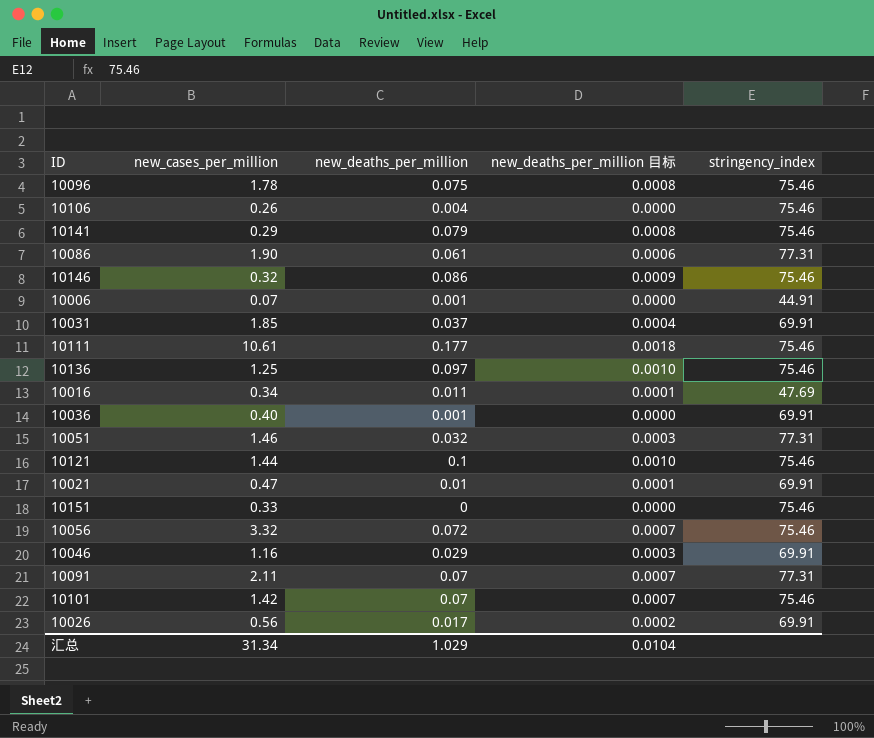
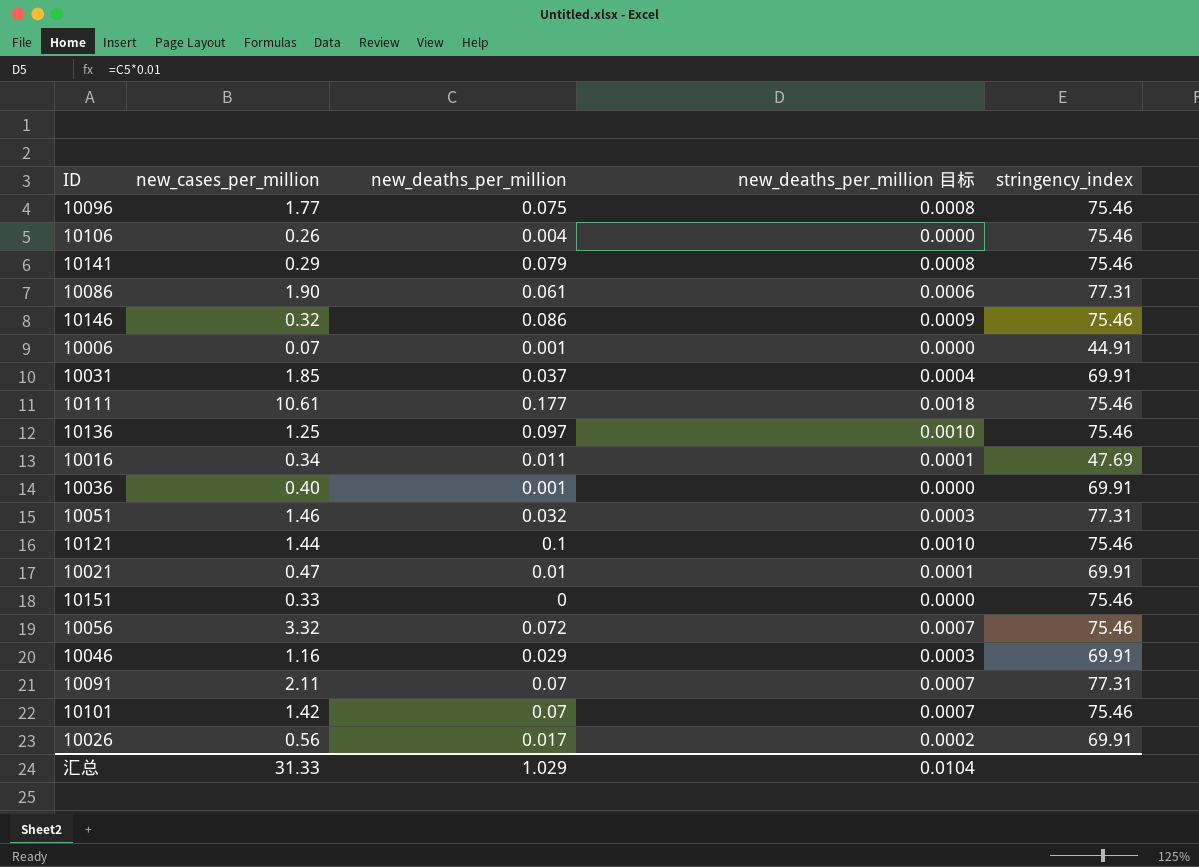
10096 | new_cases_per_million: 1.78 -> 1.77
汇总 | new_cases_per_million: 31.34 -> 31.33

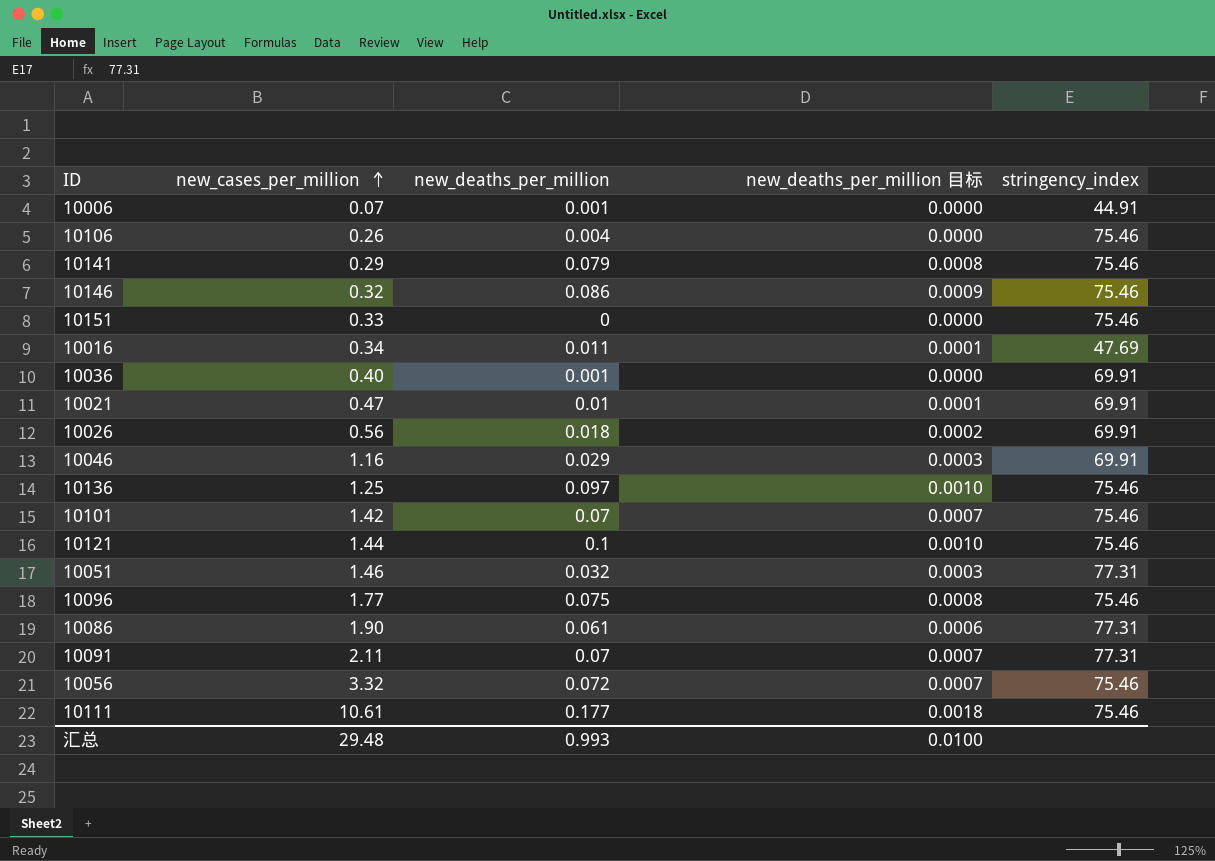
row order: none -> new_cases_per_million ascending
row 10031: 1.85 | 0.037 | 0.0004 | 69.91 -> none
10026 | new_deaths_per_million: 0.017 -> 0.018
汇总 | new_cases_per_million: 31.33 -> 29.48
汇总 | new_deaths_per_million: 1.029 -> 0.993
汇总 | new_deaths_per_million 目标: 0.0104 -> 0.0100

